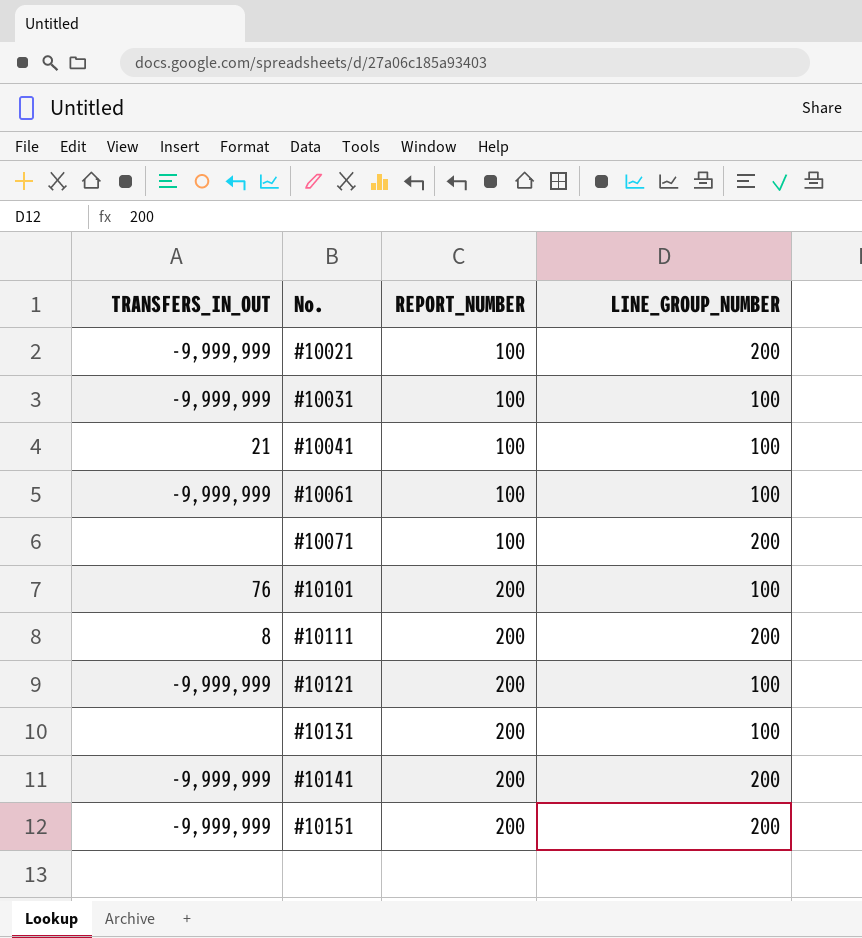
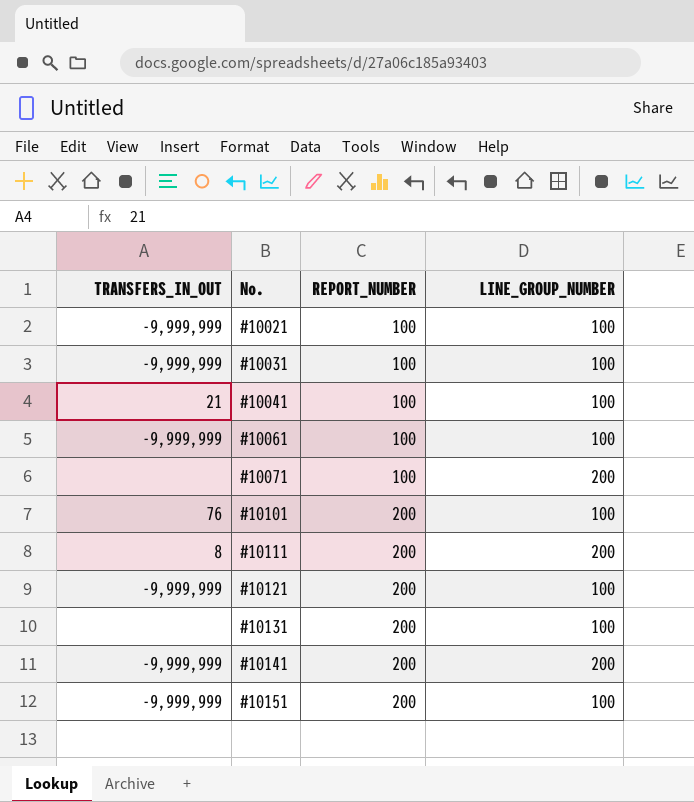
#10021 | LINE_GROUP_NUMBER: 200 -> 100
#10151 | LINE_GROUP_NUMBER: 200 -> 100

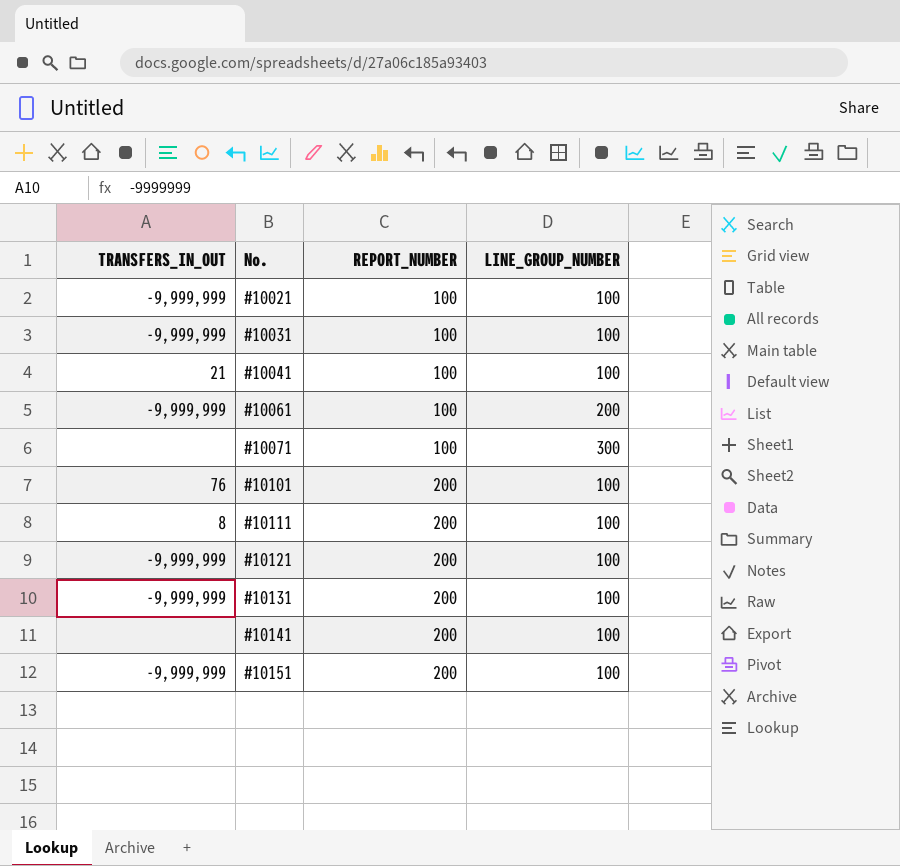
#10061 | LINE_GROUP_NUMBER: 100 -> 200
#10071 | LINE_GROUP_NUMBER: 200 -> 300
#10111 | LINE_GROUP_NUMBER: 200 -> 100
#10131 | TRANSFERS_IN_OUT: none -> -9,999,999
#10141 | TRANSFERS_IN_OUT: -9,999,999 -> none
#10141 | LINE_GROUP_NUMBER: 200 -> 100

